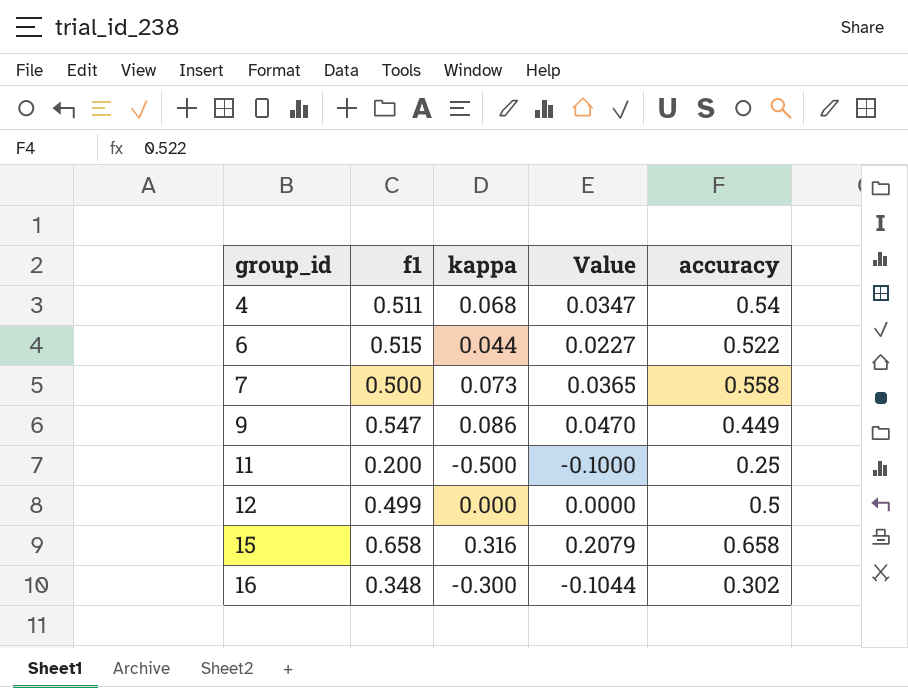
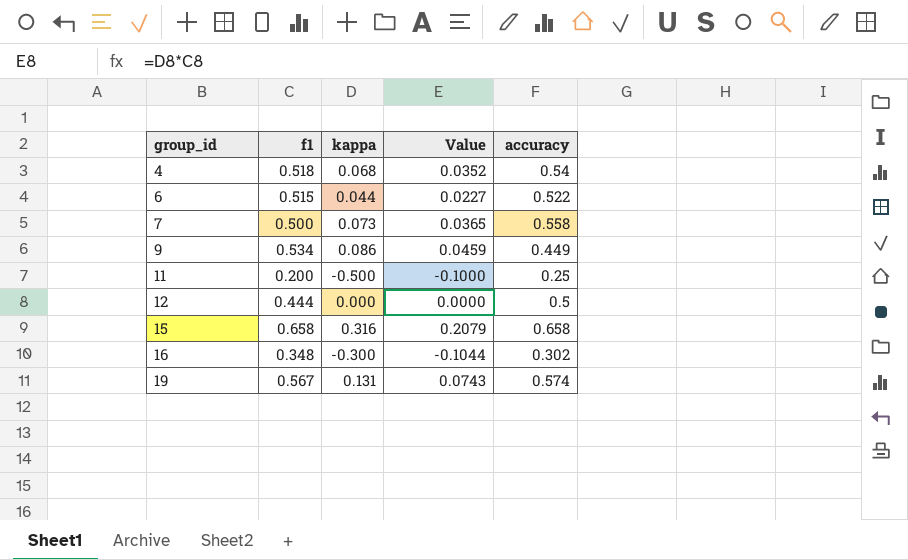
4 | f1: 0.511 -> 0.518
4 | Value: 0.0347 -> 0.0352
9 | f1: 0.547 -> 0.534
9 | Value: 0.0470 -> 0.0459
12 | f1: 0.499 -> 0.444
row 19: none -> 0.567 | 0.131 | 0.0743 | 0.574

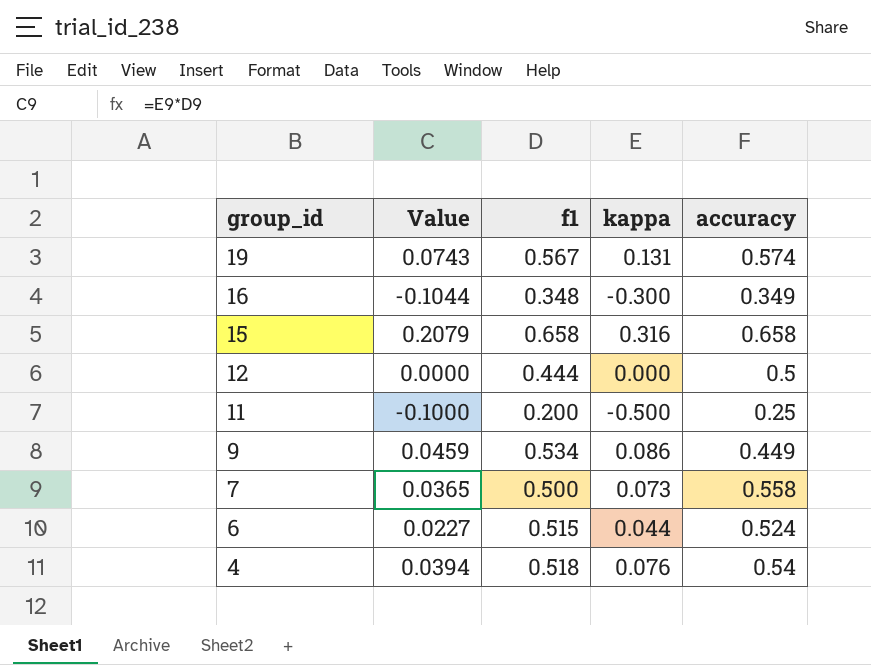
row order: group_id ascending -> group_id descending
column Value | position: 4 -> 2
16 | accuracy: 0.302 -> 0.349
6 | accuracy: 0.522 -> 0.524
4 | Value: 0.0352 -> 0.0394
4 | kappa: 0.068 -> 0.076

